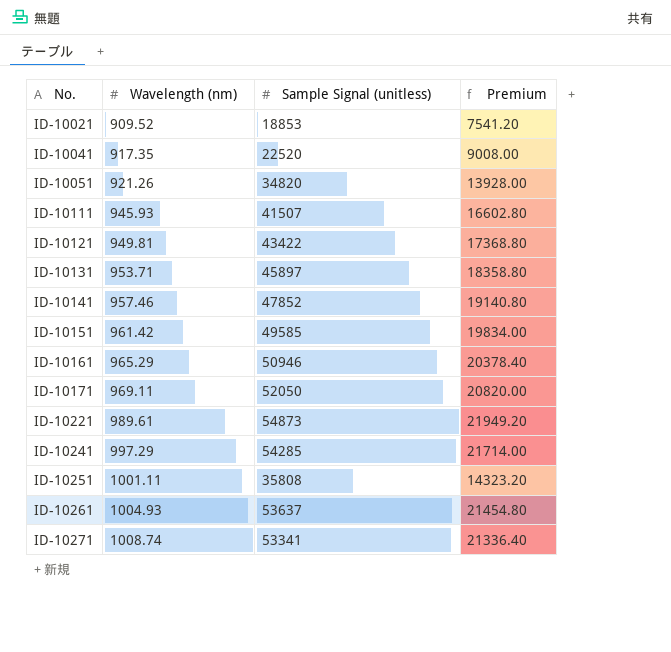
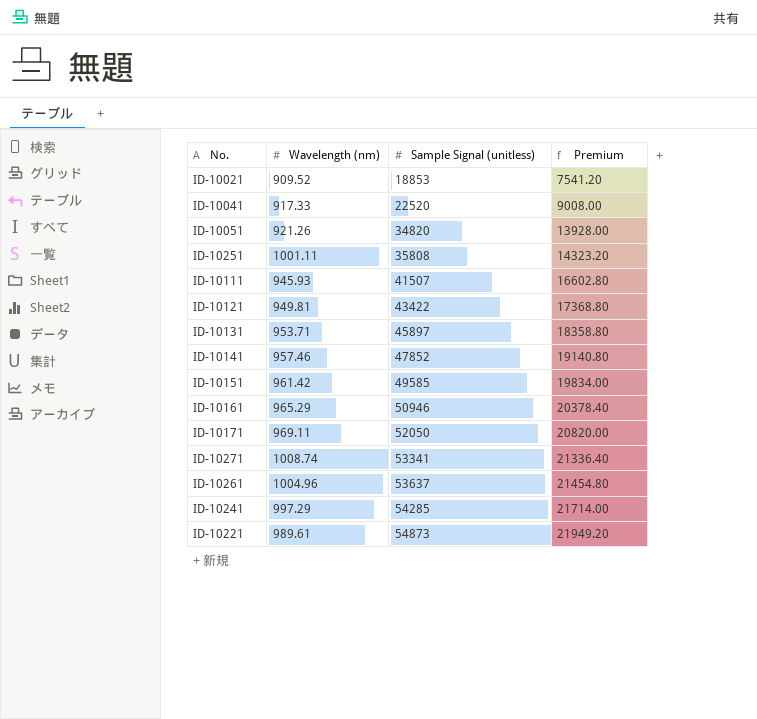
row order: No. ascending -> Sample Signal (unitless) ascending
ID-10041 | Wavelength (nm): 917.35 -> 917.33
ID-10261 | Wavelength (nm): 1004.93 -> 1004.96

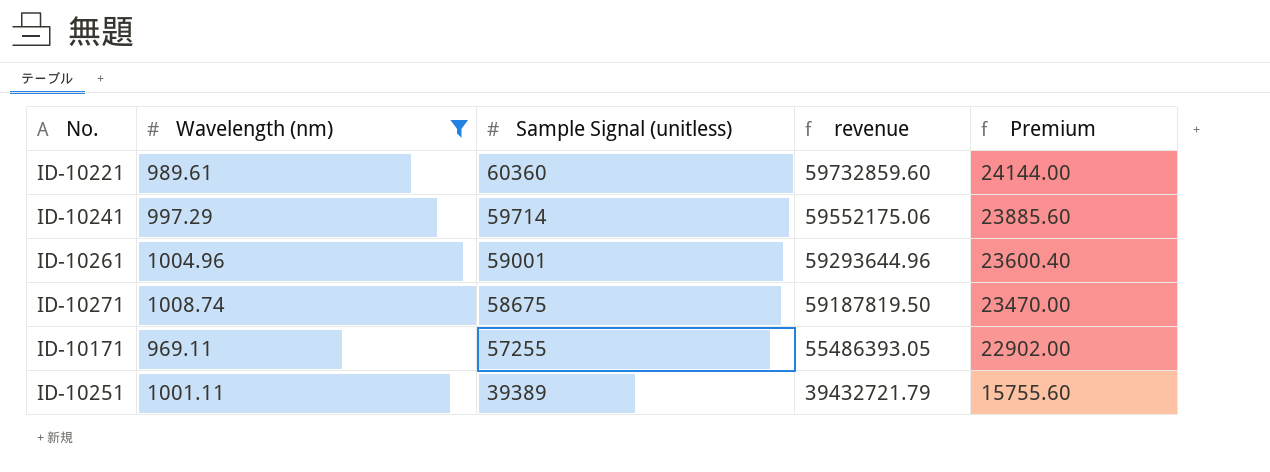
filter: none -> Wavelength (nm) >= 969.11
row order: Sample Signal (unitless) ascending -> Sample Signal (unitless) descending
column revenue | formula: none -> [Wavelength (nm)] * [Sample Signal (unitless)]
ID-10221 | Sample Signal (unitless): 54873 -> 60360
ID-10221 | Premium: 21949.20 -> 24144.00
ID-10241 | Sample Signal (unitless): 54285 -> 59714
ID-10241 | Premium: 21714.00 -> 23885.60
ID-10261 | Sample Signal (unitless): 53637 -> 59001
ID-10261 | Premium: 21454.80 -> 23600.40
ID-10271 | Sample Signal (unitless): 53341 -> 58675
ID-10271 | Premium: 21336.40 -> 23470.00
ID-10171 | Sample Signal (unitless): 52050 -> 57255
ID-10171 | Premium: 20820.00 -> 22902.00
ID-10251 | Sample Signal (unitless): 35808 -> 39389
ID-10251 | Premium: 14323.20 -> 15755.60

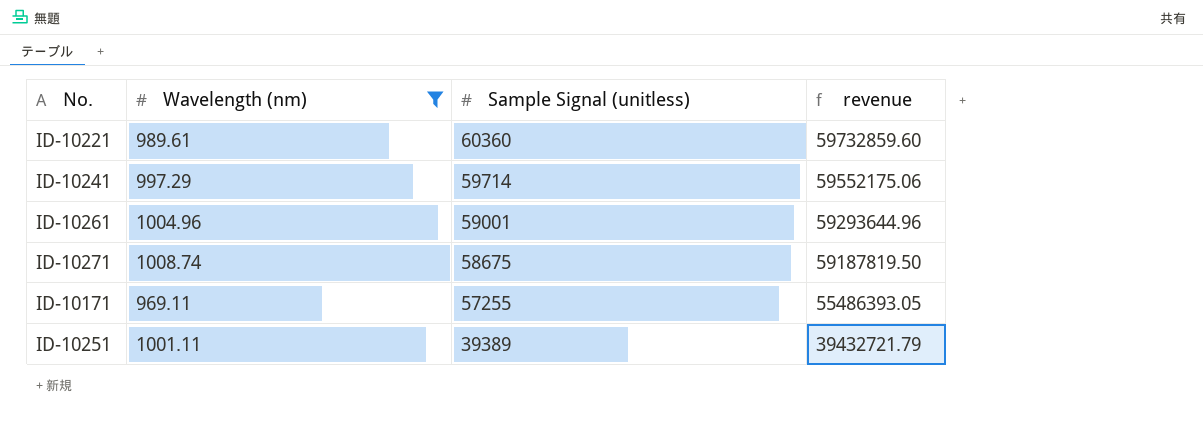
column Premium | formula: [Sample Signal (unitless)] * 0.4 -> none

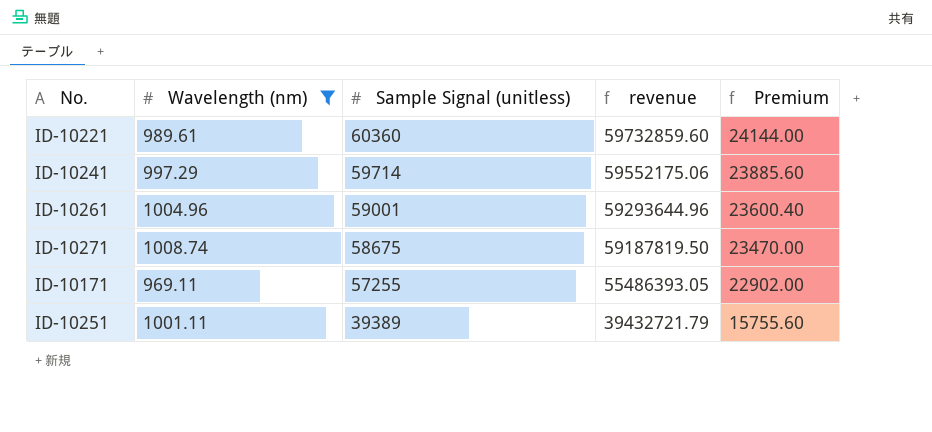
column Premium | formula: none -> [Sample Signal (unitless)] * 0.4

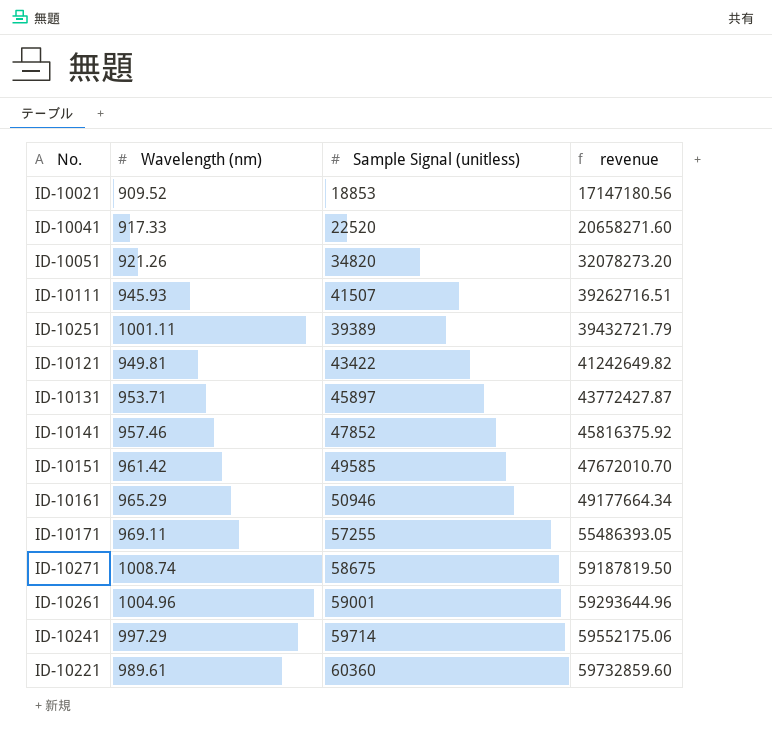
filter: Wavelength (nm) >= 969.11 -> none
row order: Sample Signal (unitless) descending -> revenue ascending
column Premium | formula: [Sample Signal (unitless)] * 0.4 -> none

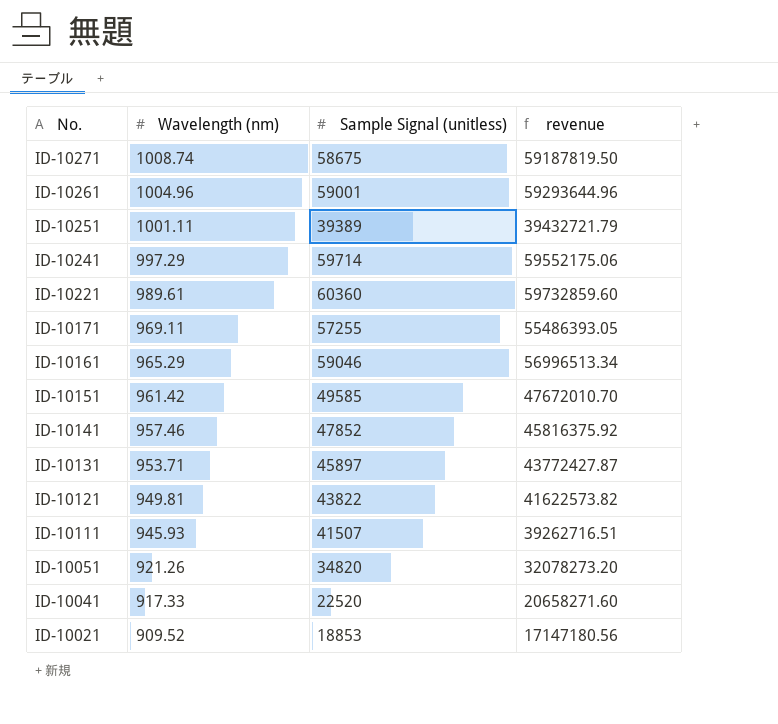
row order: revenue ascending -> No. descending
ID-10161 | Sample Signal (unitless): 50946 -> 59046
ID-10161 | revenue: 49177664.34 -> 56996513.34
ID-10121 | Sample Signal (unitless): 43422 -> 43822
ID-10121 | revenue: 41242649.82 -> 41622573.82

